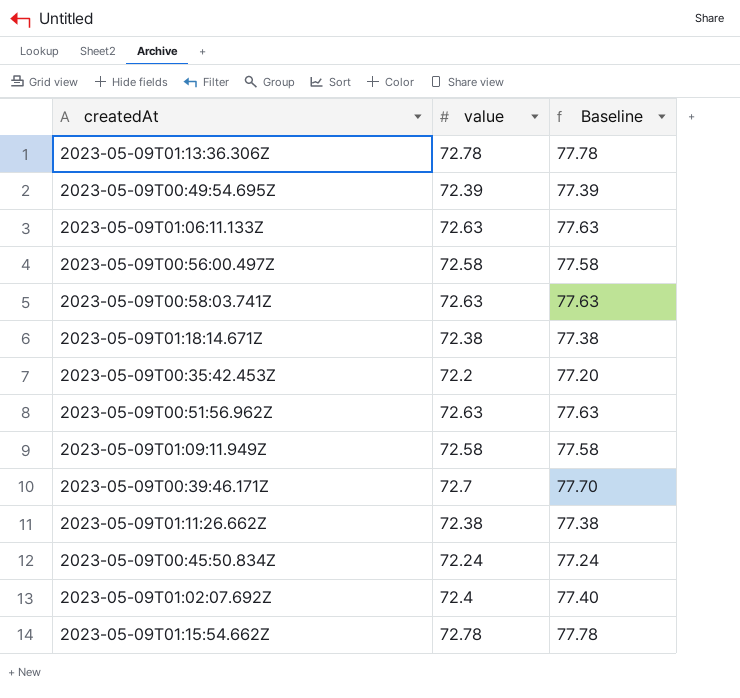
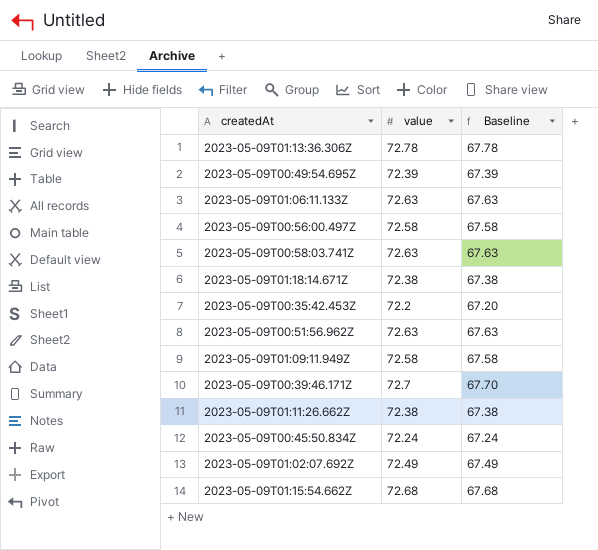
column Baseline | formula: [value] + 5 -> [value] - 5
2023-05-09T01:02:07.692Z | value: 72.4 -> 72.49
2023-05-09T01:15:54.662Z | value: 72.78 -> 72.68

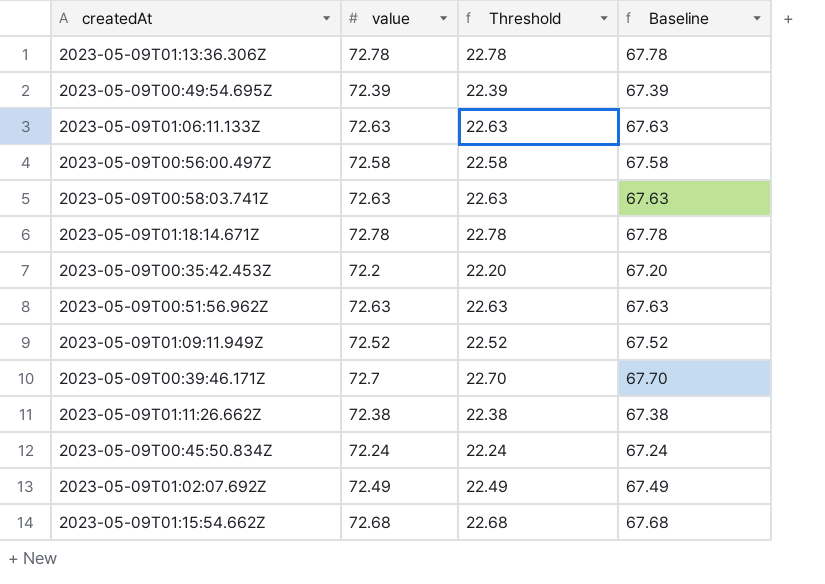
column Threshold | formula: none -> [value] - 50
2023-05-09T01:18:14.671Z | value: 72.38 -> 72.78
2023-05-09T01:18:14.671Z | Baseline: 67.38 -> 67.78
2023-05-09T01:09:11.949Z | value: 72.58 -> 72.52
2023-05-09T01:09:11.949Z | Baseline: 67.58 -> 67.52

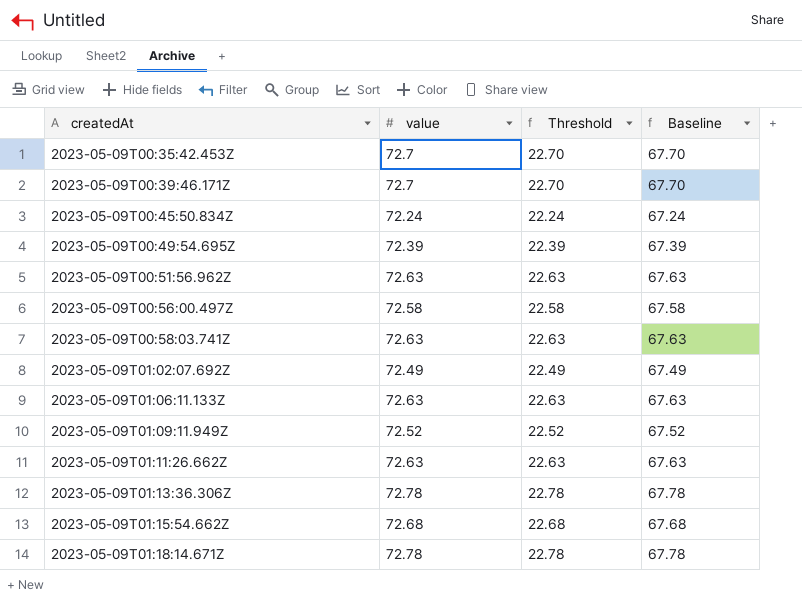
row order: none -> createdAt ascending
2023-05-09T00:35:42.453Z | value: 72.2 -> 72.7
2023-05-09T00:35:42.453Z | Threshold: 22.20 -> 22.70
2023-05-09T00:35:42.453Z | Baseline: 67.20 -> 67.70
2023-05-09T01:11:26.662Z | value: 72.38 -> 72.63
2023-05-09T01:11:26.662Z | Threshold: 22.38 -> 22.63
2023-05-09T01:11:26.662Z | Baseline: 67.38 -> 67.63

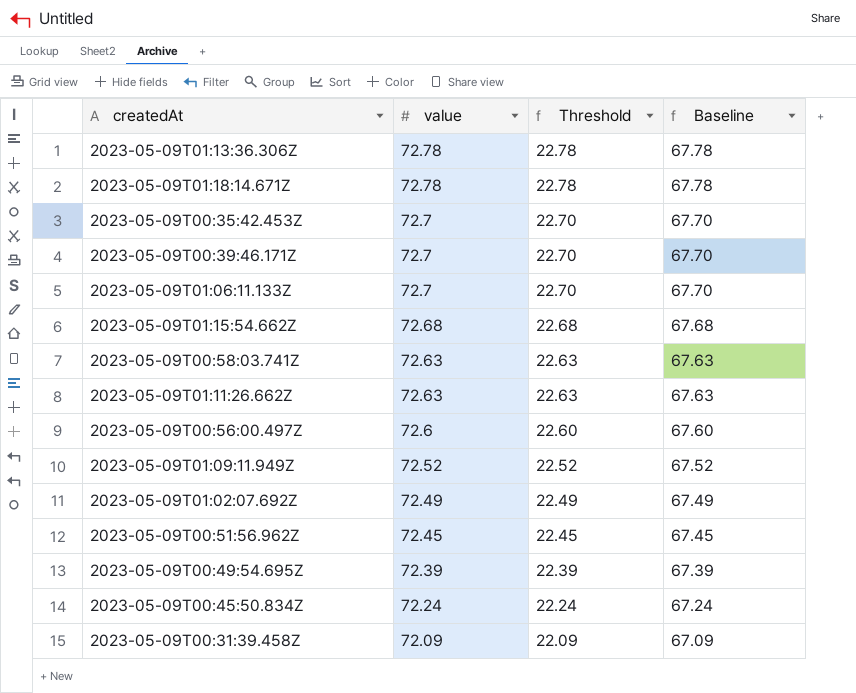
row order: createdAt ascending -> value descending
2023-05-09T01:06:11.133Z | value: 72.63 -> 72.7
2023-05-09T01:06:11.133Z | Threshold: 22.63 -> 22.70
2023-05-09T01:06:11.133Z | Baseline: 67.63 -> 67.70
2023-05-09T00:56:00.497Z | value: 72.58 -> 72.6
2023-05-09T00:56:00.497Z | Threshold: 22.58 -> 22.60
2023-05-09T00:56:00.497Z | Baseline: 67.58 -> 67.60
2023-05-09T00:51:56.962Z | value: 72.63 -> 72.45
2023-05-09T00:51:56.962Z | Threshold: 22.63 -> 22.45
2023-05-09T00:51:56.962Z | Baseline: 67.63 -> 67.45
row 2023-05-09T00:31:39.458Z: none -> 72.09 | 22.09 | 67.09

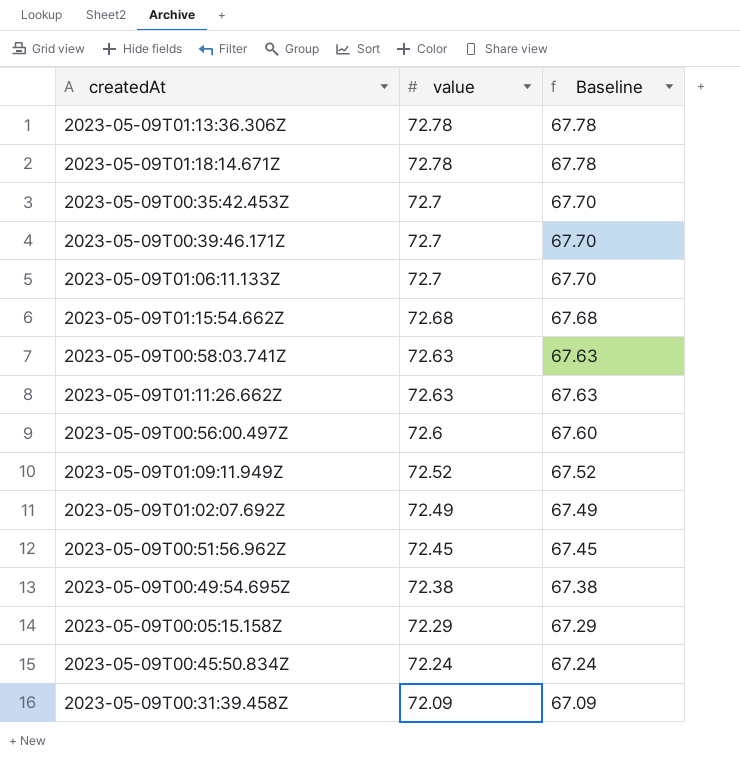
column Threshold | formula: [value] - 50 -> none
2023-05-09T00:49:54.695Z | value: 72.39 -> 72.38
2023-05-09T00:49:54.695Z | Baseline: 67.39 -> 67.38
row 2023-05-09T00:05:15.158Z: none -> 72.29 | 67.29

